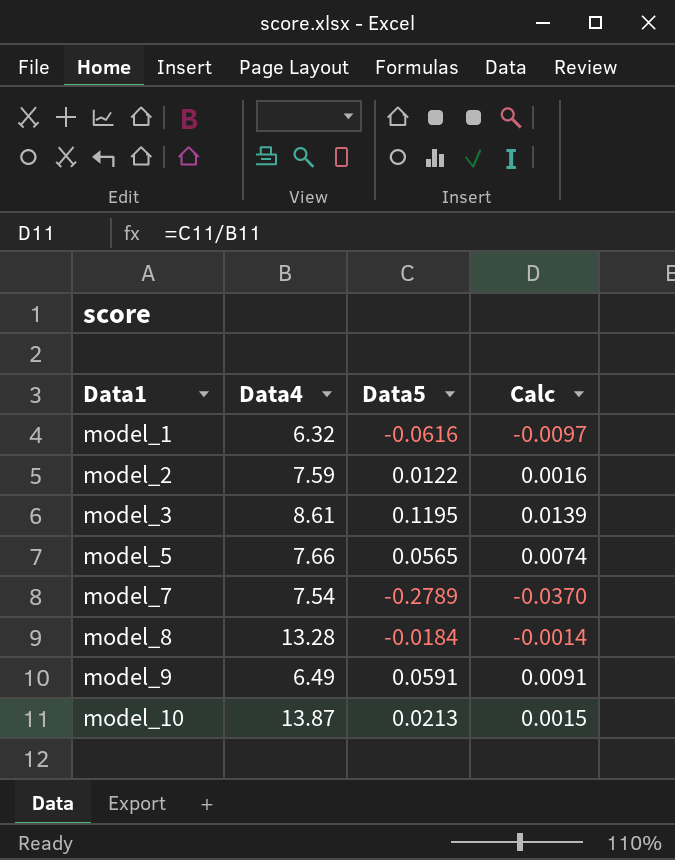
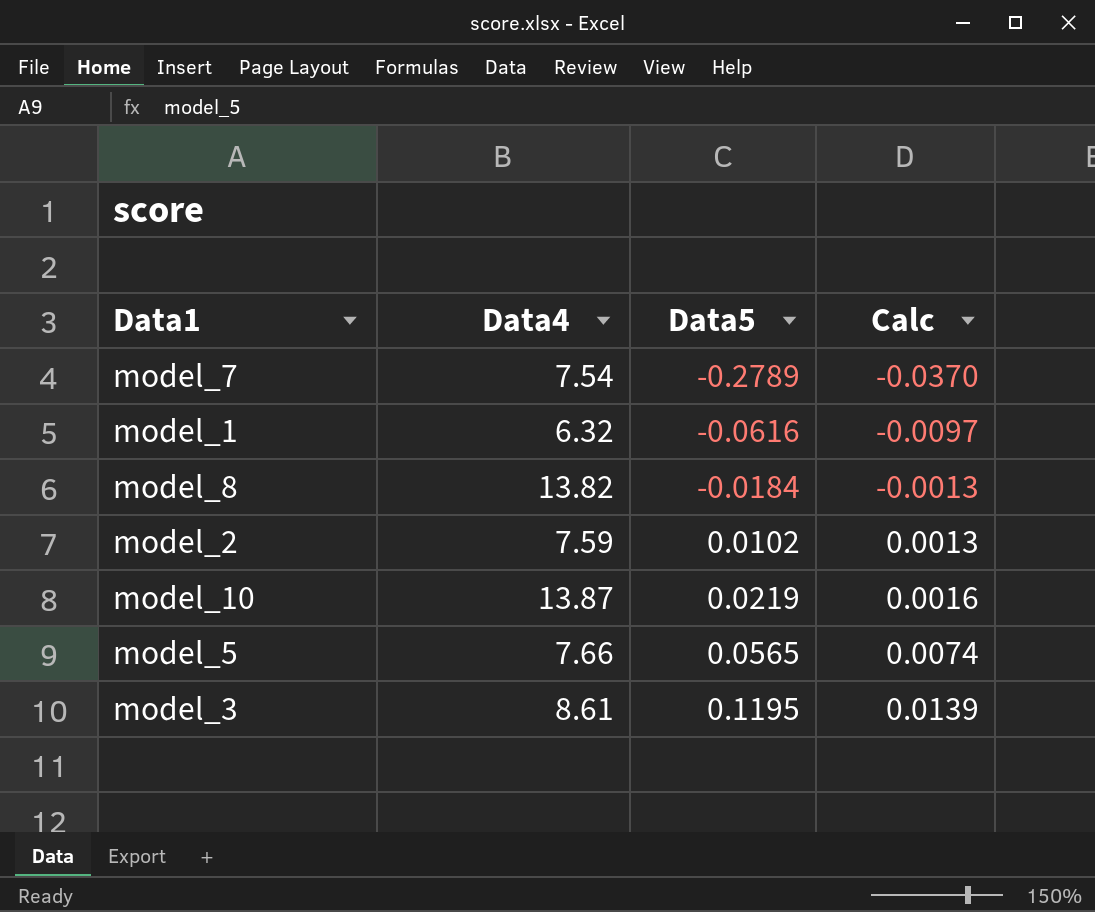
row order: Data1 ascending -> Data5 ascending
row model_9: 6.49 | 0.0591 | 0.0091 -> none
model_8 | Data4: 13.28 -> 13.82
model_8 | Calc: -0.0014 -> -0.0013
model_2 | Data5: 0.0122 -> 0.0102
model_2 | Calc: 0.0016 -> 0.0013
model_10 | Data5: 0.0213 -> 0.0219
model_10 | Calc: 0.0015 -> 0.0016

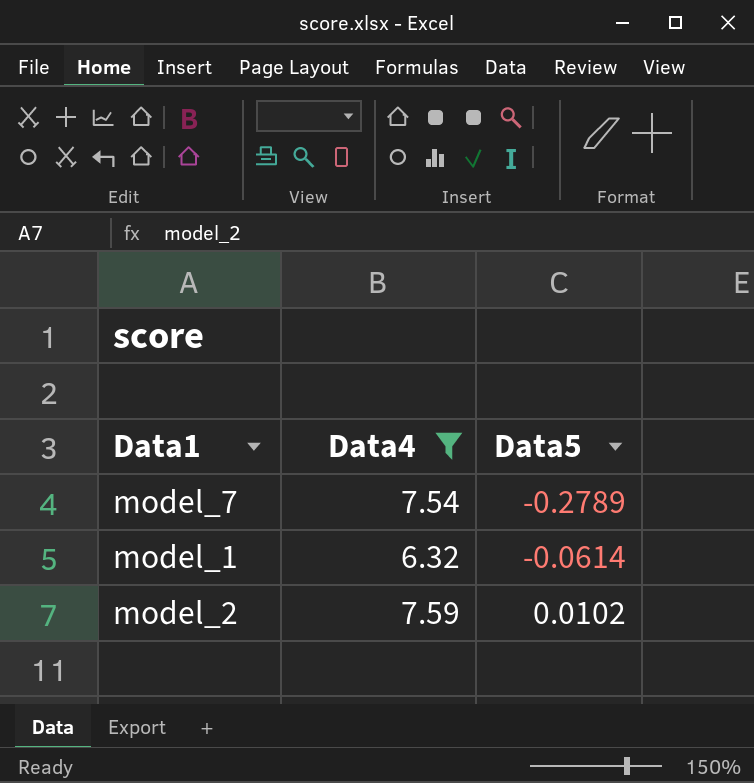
filter: none -> Data4 <= 7.59
column Calc | formula: [Data5] / [Data4] -> none
model_1 | Data5: -0.0616 -> -0.0614

